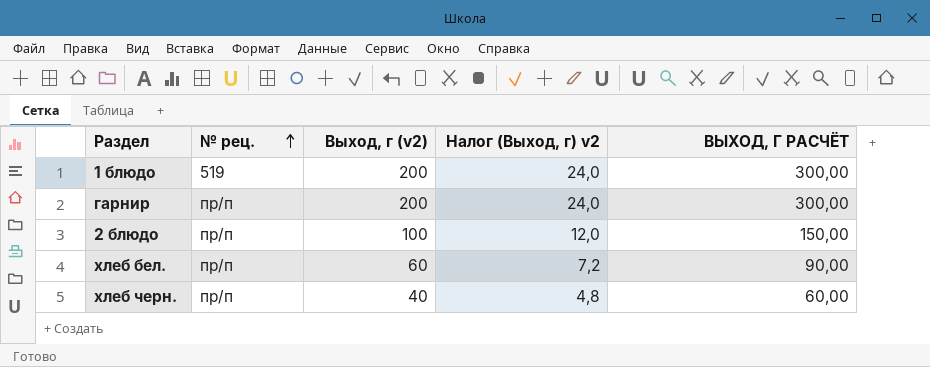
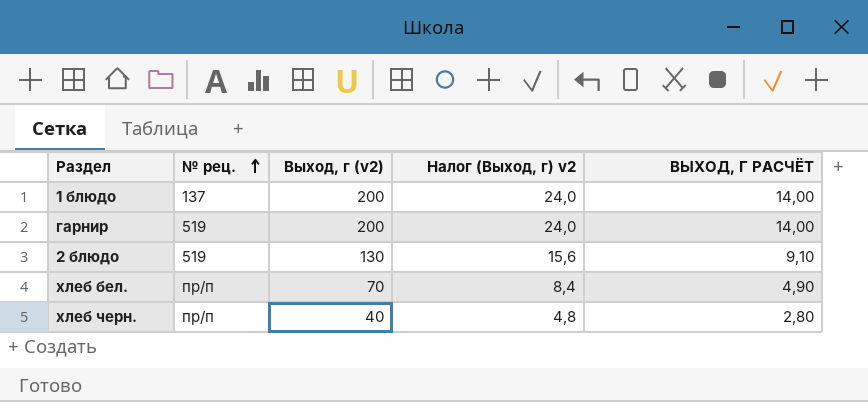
column ВЫХОД, Г РАСЧЁТ | formula: [Выход, г (v2)] * 1,5 -> [Выход, г (v2)] * 0,07
1 блюдо | № рец.: 519 -> 137
гарнир | № рец.: пр/п -> 519
2 блюдо | № рец.: пр/п -> 519
2 блюдо | Выход, г (v2): 100 -> 130
2 блюдо | Налог (Выход, г) v2: 12,0 -> 15,6
хлеб бел. | Выход, г (v2): 60 -> 70
хлеб бел. | Налог (Выход, г) v2: 7,2 -> 8,4

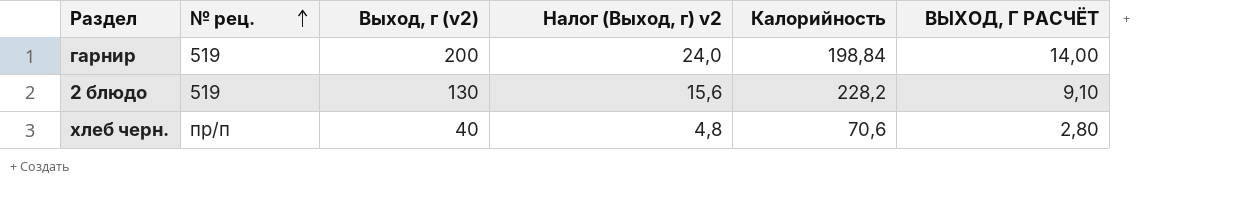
column Калорийность | position: none -> 5
row 1 блюдо: 137 | 200 | 24,0 | 14,00 -> none
row хлеб бел.: пр/п | 70 | 8,4 | 4,90 -> none

